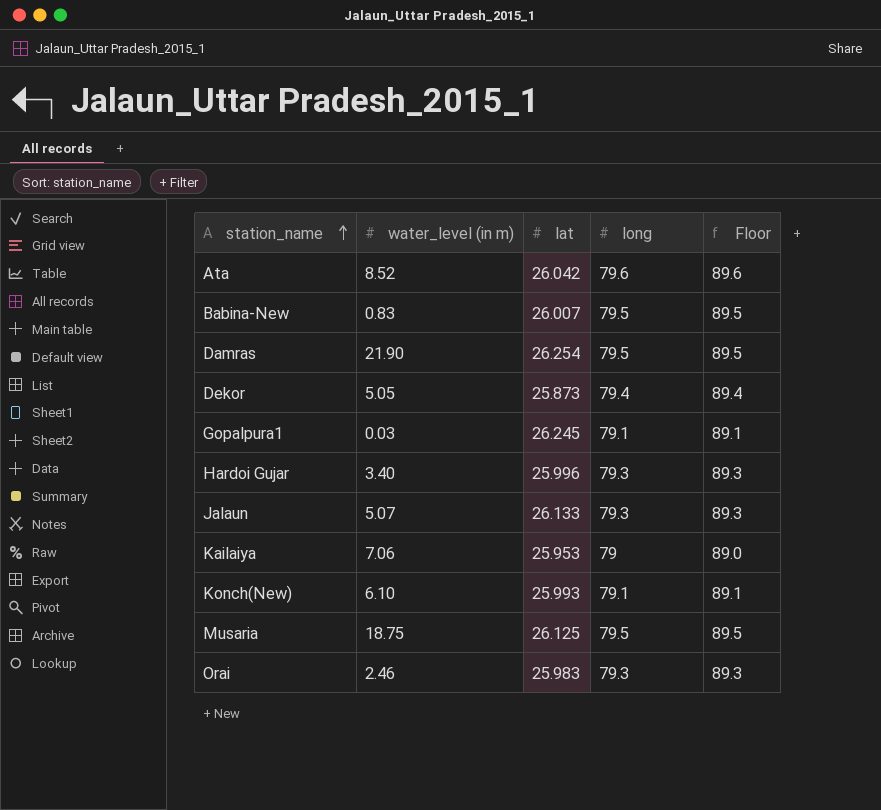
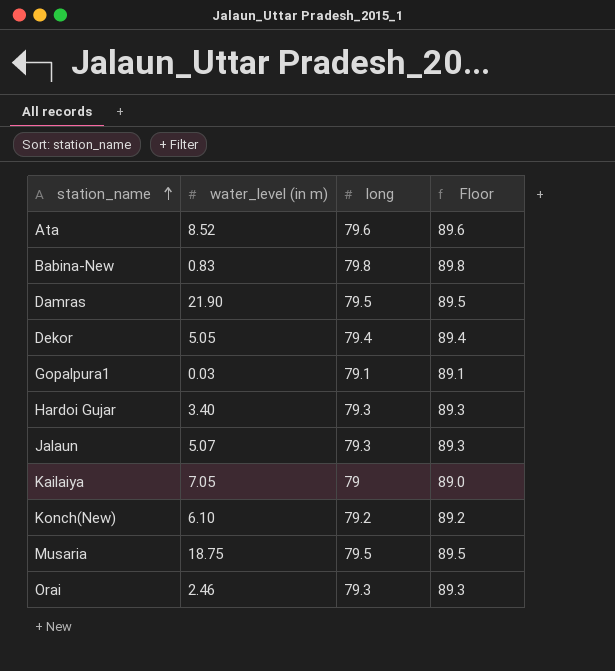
column lat | position: 3 -> none
Babina-New | long: 79.5 -> 79.8
Babina-New | Floor: 89.5 -> 89.8
Kailaiya | water_level (in m): 7.06 -> 7.05
Konch(New) | long: 79.1 -> 79.2
Konch(New) | Floor: 89.1 -> 89.2

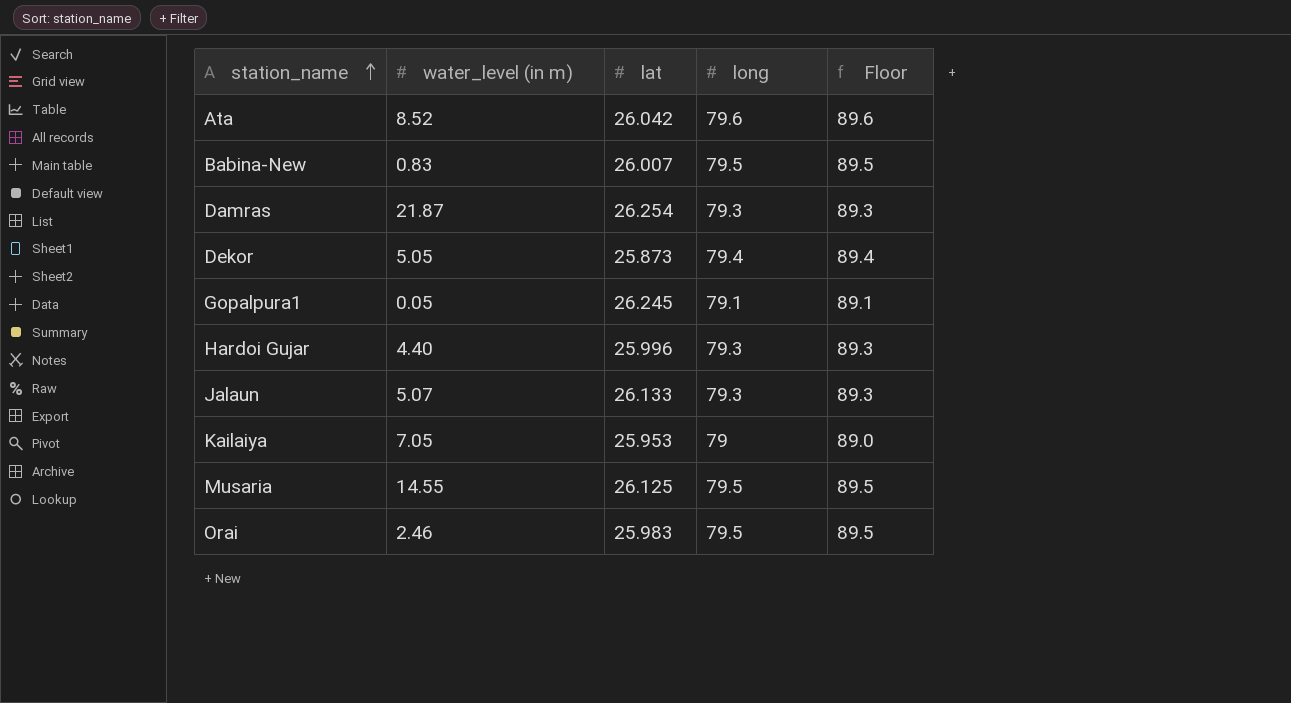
column lat | position: none -> 3
row Konch(New): 6.10 | 79.2 | 89.2 -> none
Babina-New | long: 79.8 -> 79.5
Babina-New | Floor: 89.8 -> 89.5
Damras | water_level (in m): 21.90 -> 21.87
Damras | long: 79.5 -> 79.3
Damras | Floor: 89.5 -> 89.3
Gopalpura1 | water_level (in m): 0.03 -> 0.05
Hardoi Gujar | water_level (in m): 3.40 -> 4.40
Musaria | water_level (in m): 18.75 -> 14.55
Orai | long: 79.3 -> 79.5
Orai | Floor: 89.3 -> 89.5

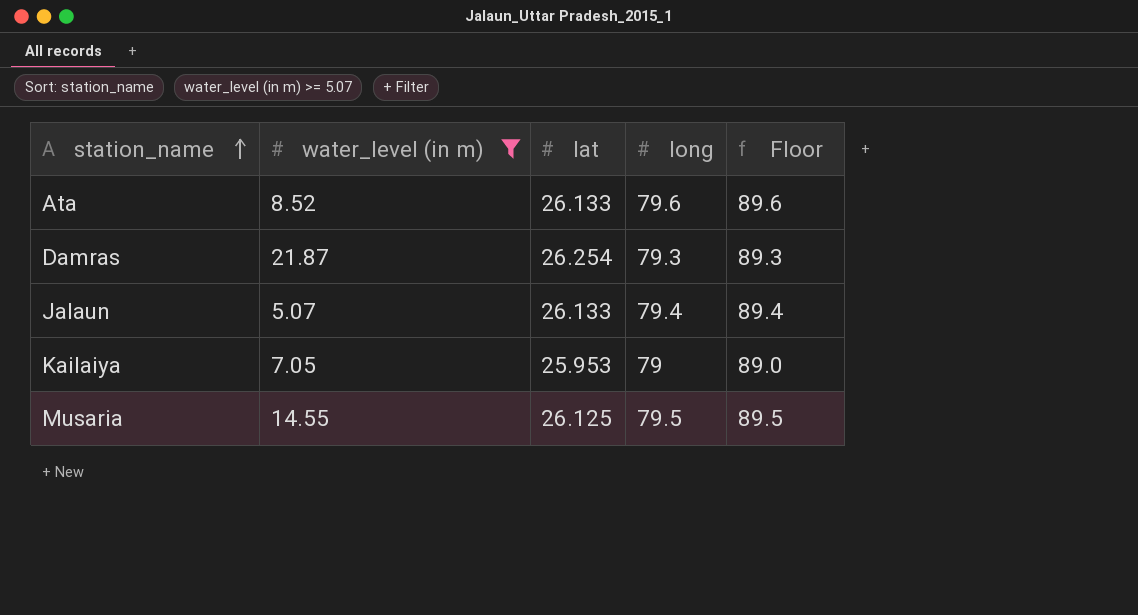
filter: none -> water_level (in m) >= 5.07
Ata | lat: 26.042 -> 26.133
Jalaun | long: 79.3 -> 79.4
Jalaun | Floor: 89.3 -> 89.4

